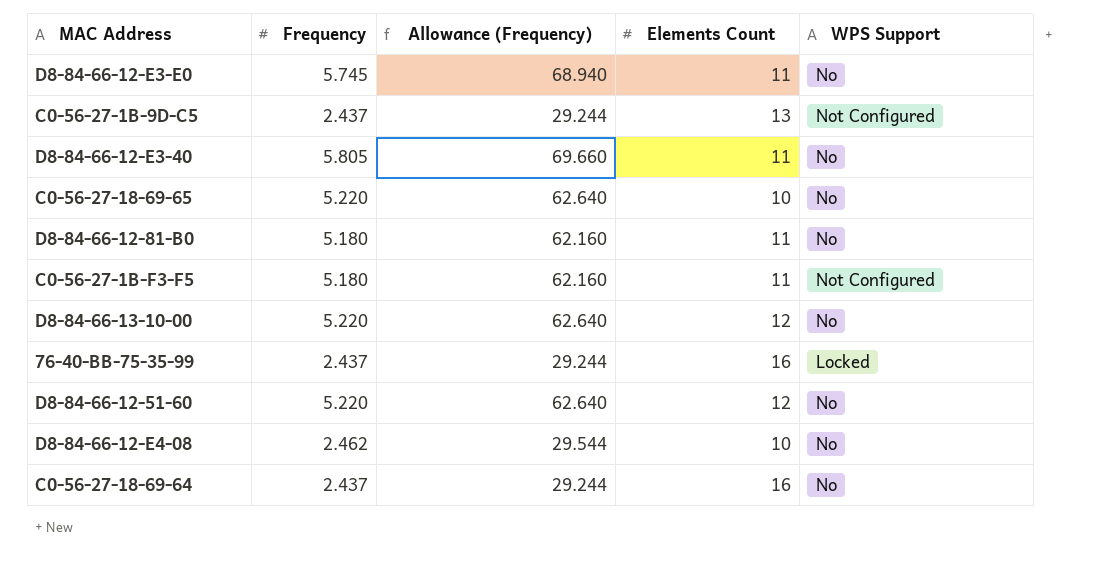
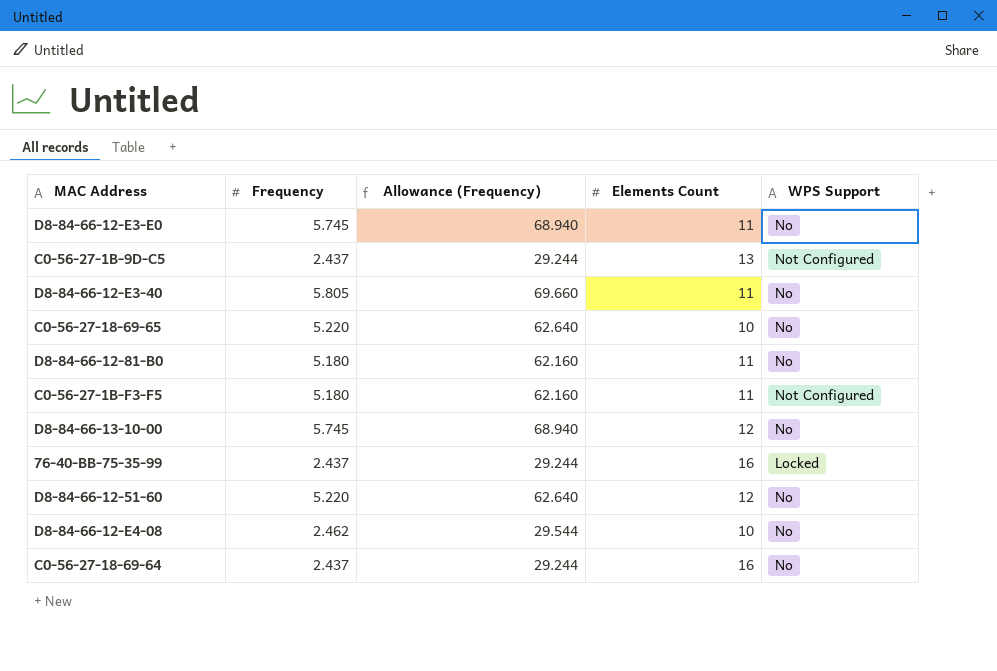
D8-84-66-13-10-00 | Frequency: 5.220 -> 5.745
D8-84-66-13-10-00 | Allowance (Frequency): 62.640 -> 68.940

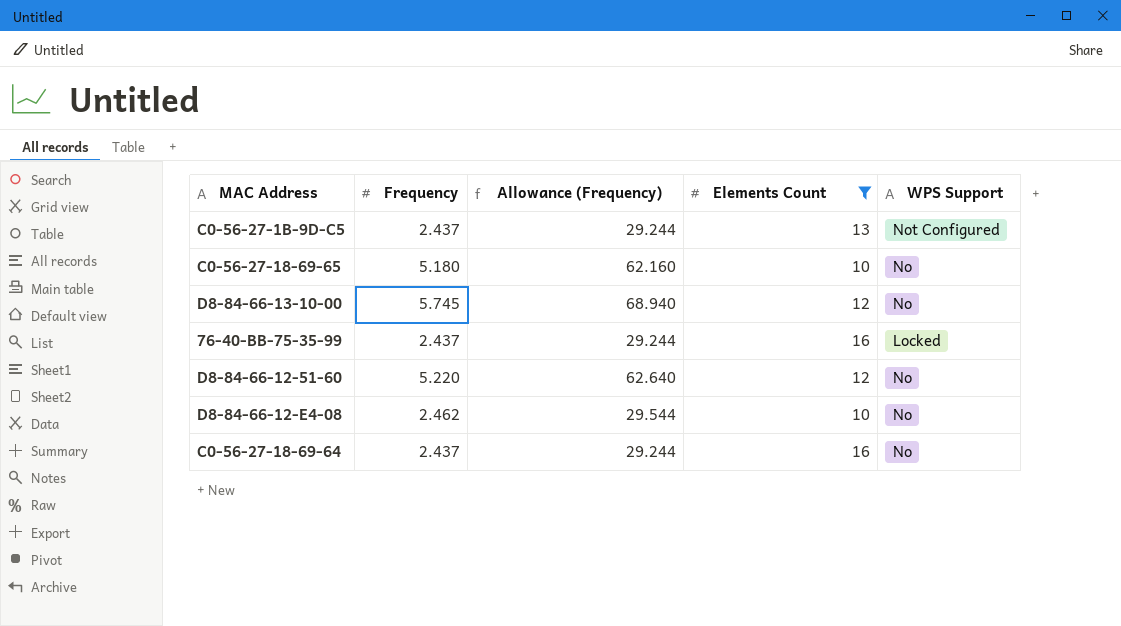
filter: none -> Elements Count != 11
C0-56-27-18-69-65 | Frequency: 5.220 -> 5.180
C0-56-27-18-69-65 | Allowance (Frequency): 62.640 -> 62.160

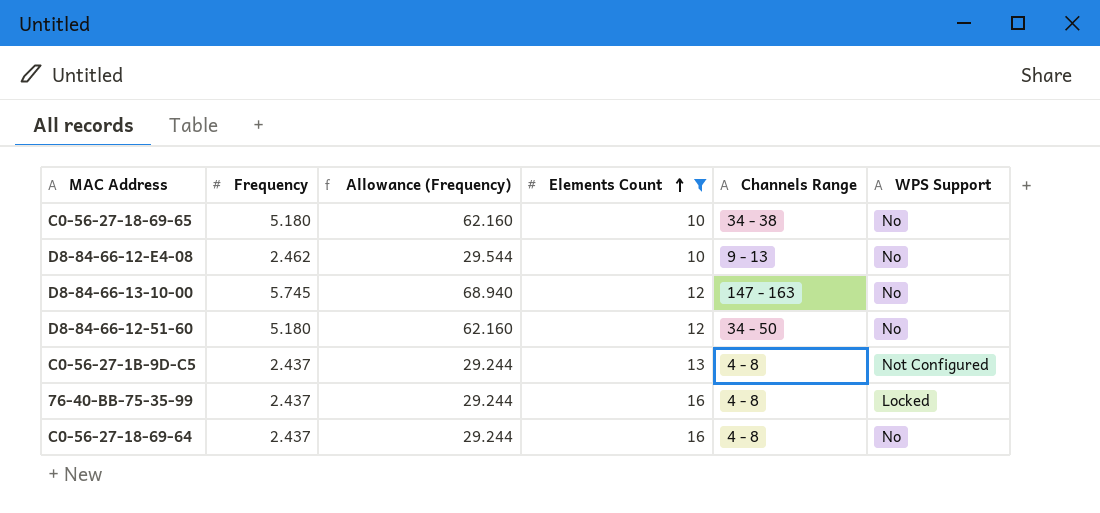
row order: none -> Elements Count ascending
column Channels Range | position: none -> 5
D8-84-66-12-51-60 | Frequency: 5.220 -> 5.180
D8-84-66-12-51-60 | Allowance (Frequency): 62.640 -> 62.160

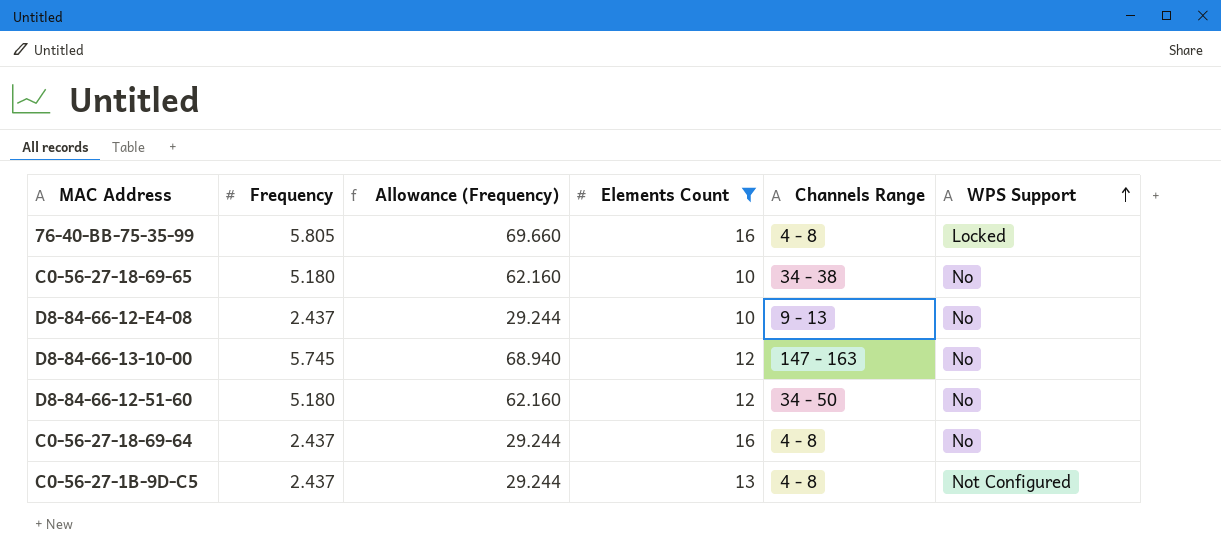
row order: Elements Count ascending -> WPS Support ascending
76-40-BB-75-35-99 | Frequency: 2.437 -> 5.805
76-40-BB-75-35-99 | Allowance (Frequency): 29.244 -> 69.660
D8-84-66-12-E4-08 | Frequency: 2.462 -> 2.437
D8-84-66-12-E4-08 | Allowance (Frequency): 29.544 -> 29.244

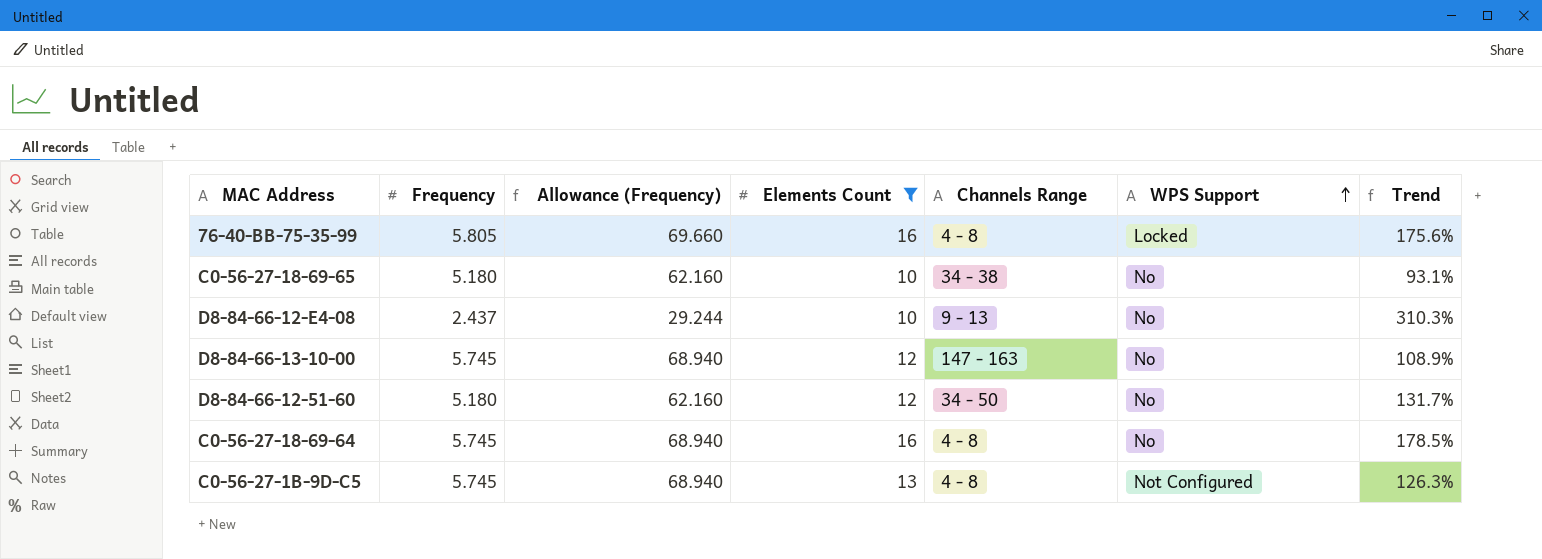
column Trend | formula: none -> ([Elements Count] - [Frequency]) / [Frequency]
C0-56-27-18-69-64 | Frequency: 2.437 -> 5.745
C0-56-27-18-69-64 | Allowance (Frequency): 29.244 -> 68.940
C0-56-27-1B-9D-C5 | Frequency: 2.437 -> 5.745
C0-56-27-1B-9D-C5 | Allowance (Frequency): 29.244 -> 68.940

